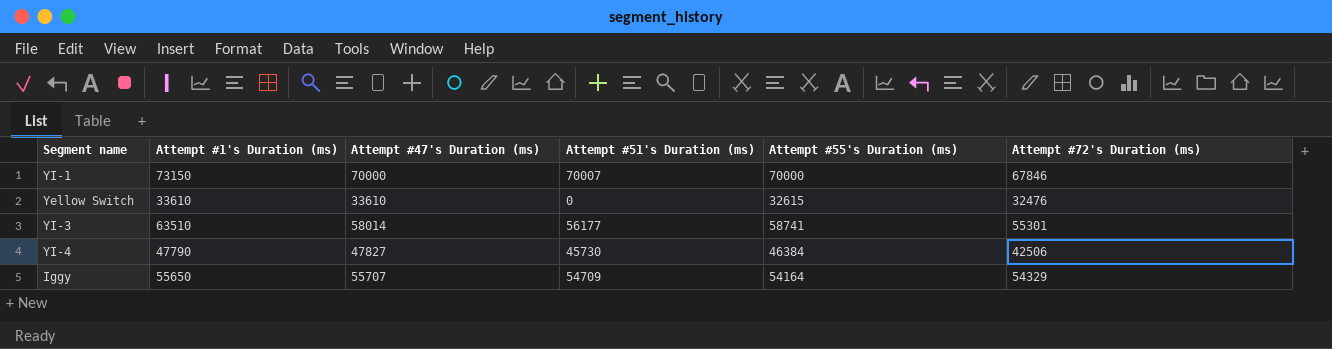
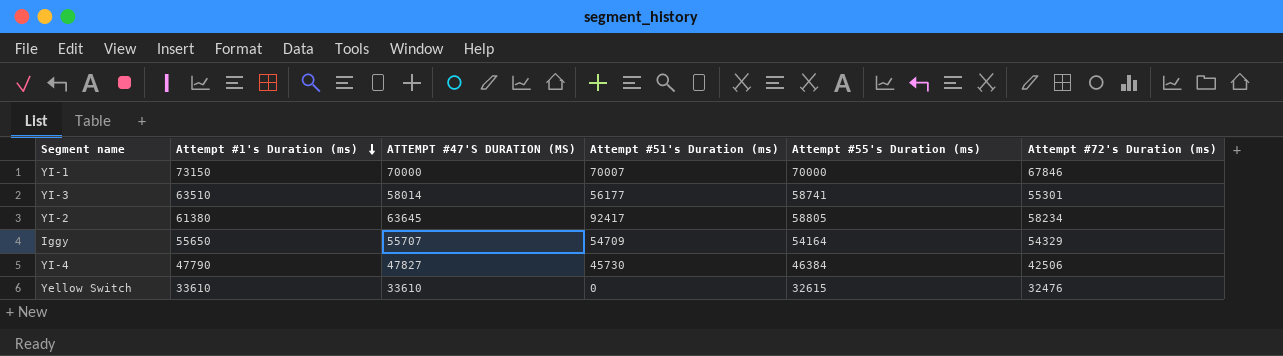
row order: none -> Attempt #1's Duration (ms) descending
column name: Attempt #47's Duration (ms) -> ATTEMPT #47'S DURATION (MS)
row YI-2: none -> 61380 | 63645 | 92417 | 58805 | 58234

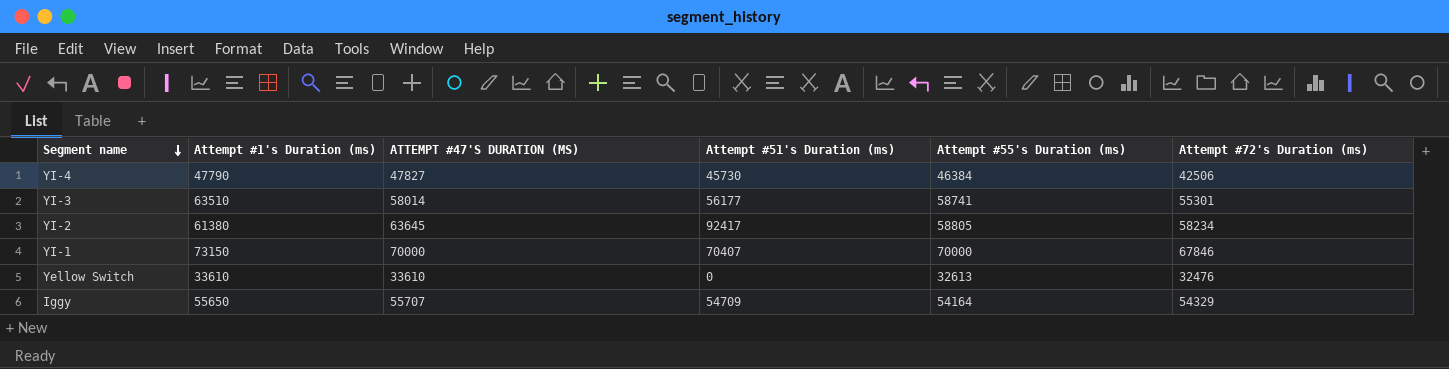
row order: Attempt #1's Duration (ms) descending -> Segment name descending
YI-1 | Attempt #51's Duration (ms): 70007 -> 70407
Yellow Switch | Attempt #55's Duration (ms): 32615 -> 32613

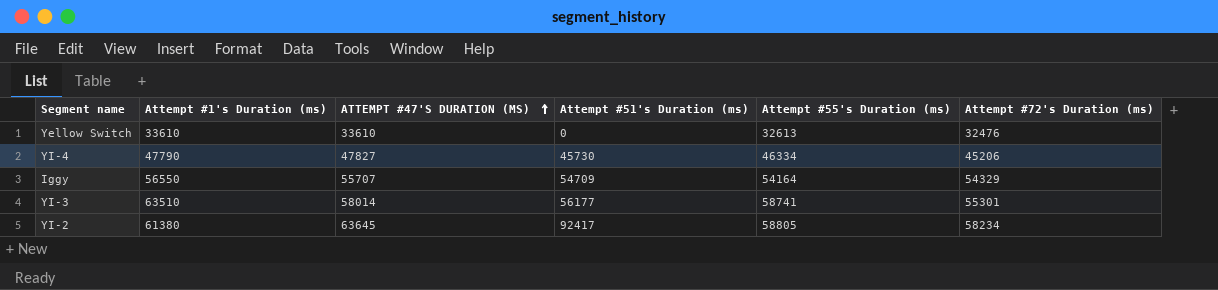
row order: Segment name descending -> ATTEMPT #47'S DURATION (MS) ascending
row YI-1: 73150 | 70000 | 70407 | 70000 | 67846 -> none
YI-4 | Attempt #55's Duration (ms): 46384 -> 46334
YI-4 | Attempt #72's Duration (ms): 42506 -> 45206
Iggy | Attempt #1's Duration (ms): 55650 -> 56550

